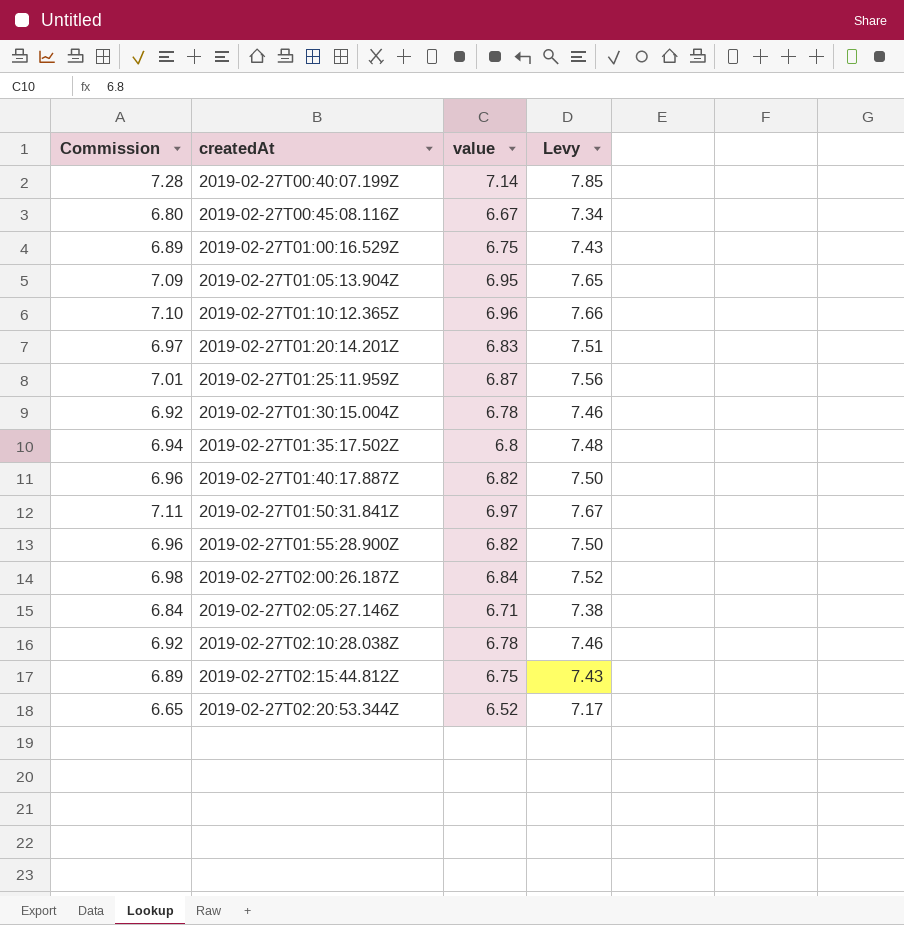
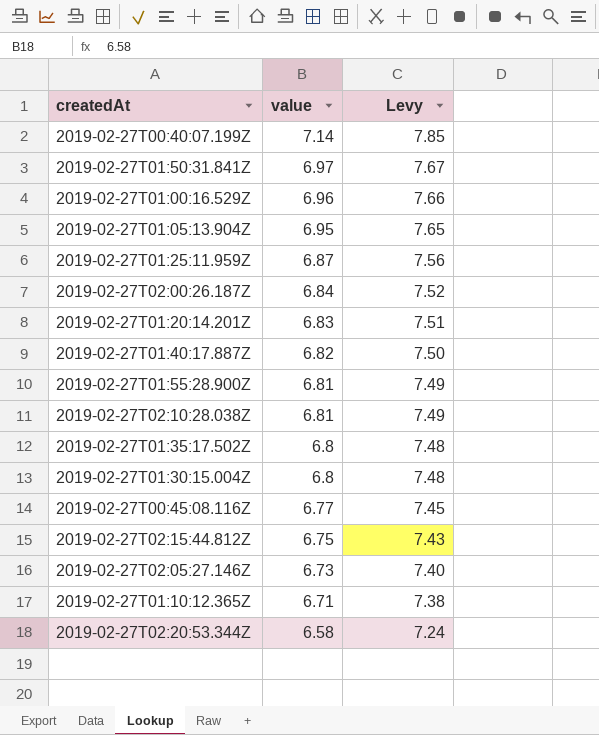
row order: createdAt ascending -> value descending
column Commission | formula: [value] * 1.02 -> none
2019-02-27T01:00:16.529Z | value: 6.75 -> 6.96
2019-02-27T01:00:16.529Z | Levy: 7.43 -> 7.66
2019-02-27T01:55:28.900Z | value: 6.82 -> 6.81
2019-02-27T01:55:28.900Z | Levy: 7.50 -> 7.49
2019-02-27T02:10:28.038Z | value: 6.78 -> 6.81
2019-02-27T02:10:28.038Z | Levy: 7.46 -> 7.49
2019-02-27T01:30:15.004Z | value: 6.78 -> 6.8
2019-02-27T01:30:15.004Z | Levy: 7.46 -> 7.48
2019-02-27T00:45:08.116Z | value: 6.67 -> 6.77
2019-02-27T00:45:08.116Z | Levy: 7.34 -> 7.45
2019-02-27T02:05:27.146Z | value: 6.71 -> 6.73
2019-02-27T02:05:27.146Z | Levy: 7.38 -> 7.40
2019-02-27T01:10:12.365Z | value: 6.96 -> 6.71
2019-02-27T01:10:12.365Z | Levy: 7.66 -> 7.38
2019-02-27T02:20:53.344Z | value: 6.52 -> 6.58
2019-02-27T02:20:53.344Z | Levy: 7.17 -> 7.24

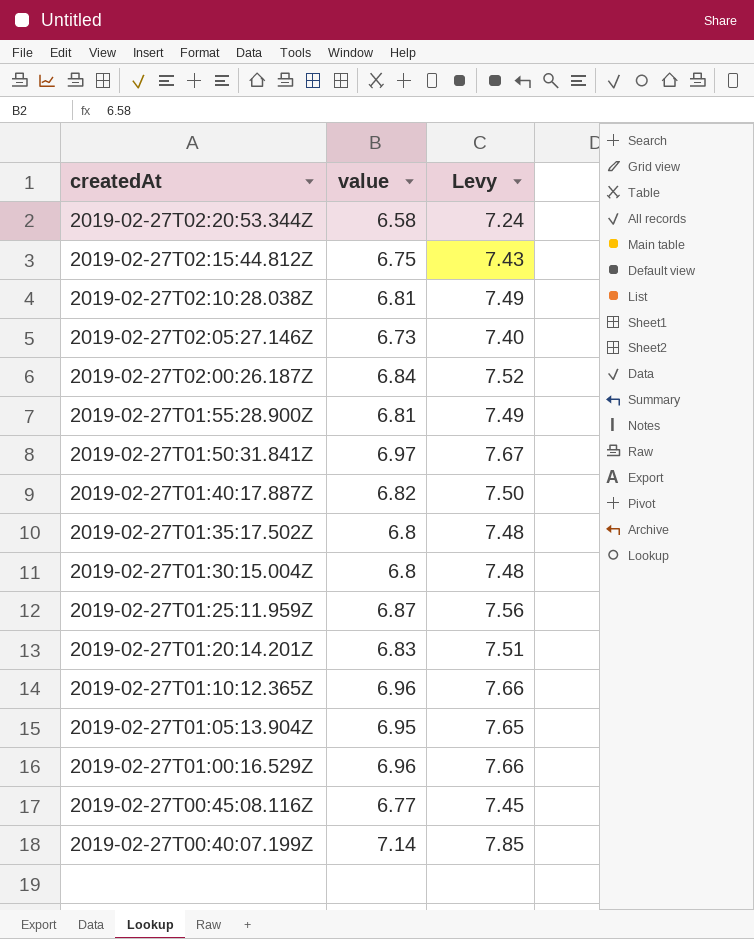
row order: value descending -> createdAt descending
2019-02-27T01:10:12.365Z | value: 6.71 -> 6.96
2019-02-27T01:10:12.365Z | Levy: 7.38 -> 7.66

